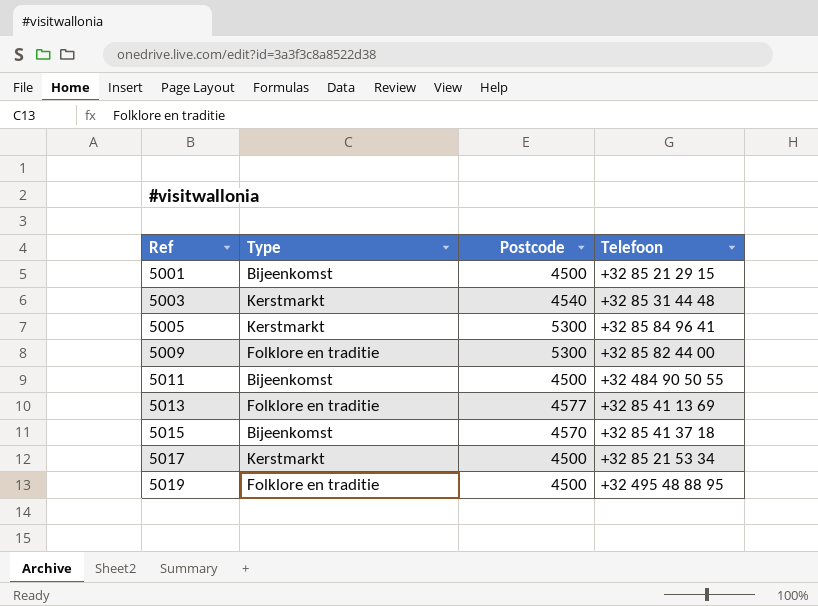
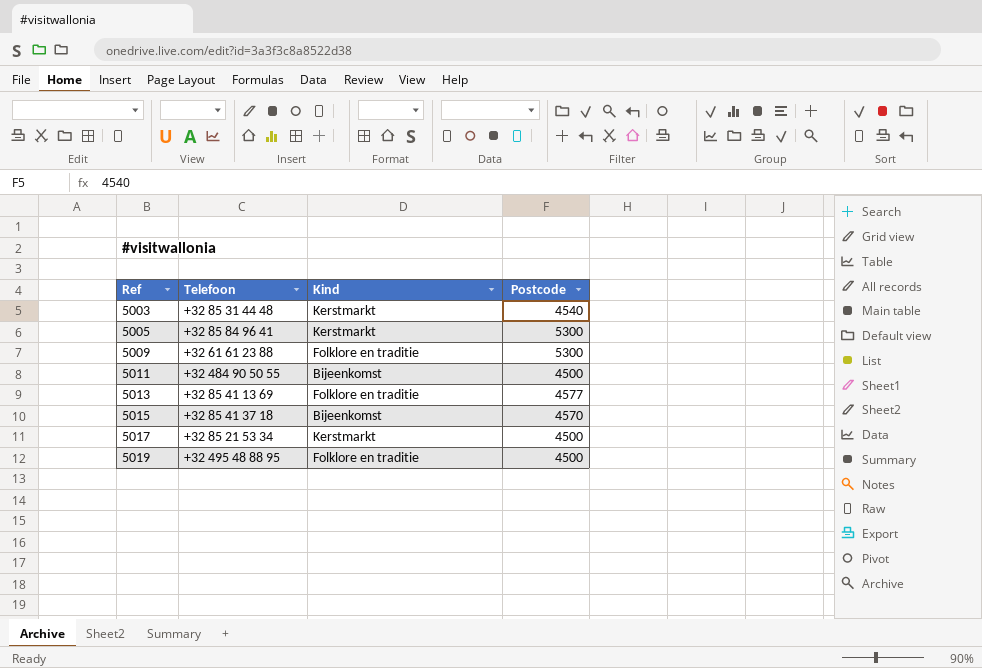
column Telefoon | position: 4 -> 2
column name: Type -> Kind
row 5001: Bijeenkomst | 4500 | +32 85 21 29 15 -> none
5009 | Telefoon: +32 85 82 44 00 -> +32 61 61 23 88

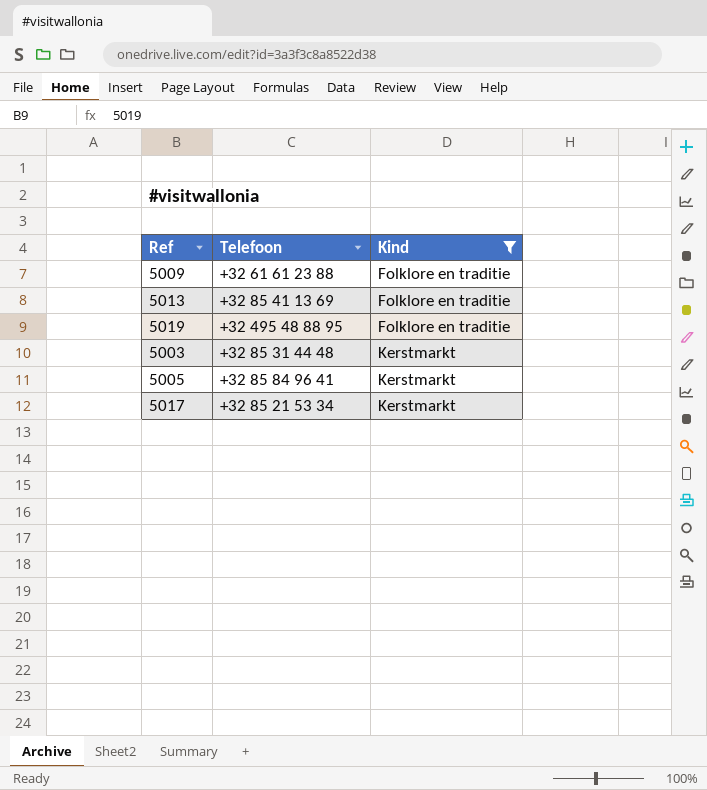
filter: none -> Kind != Bijeenkomst
row order: Ref ascending -> Kind ascending
column Postcode | position: 4 -> none

